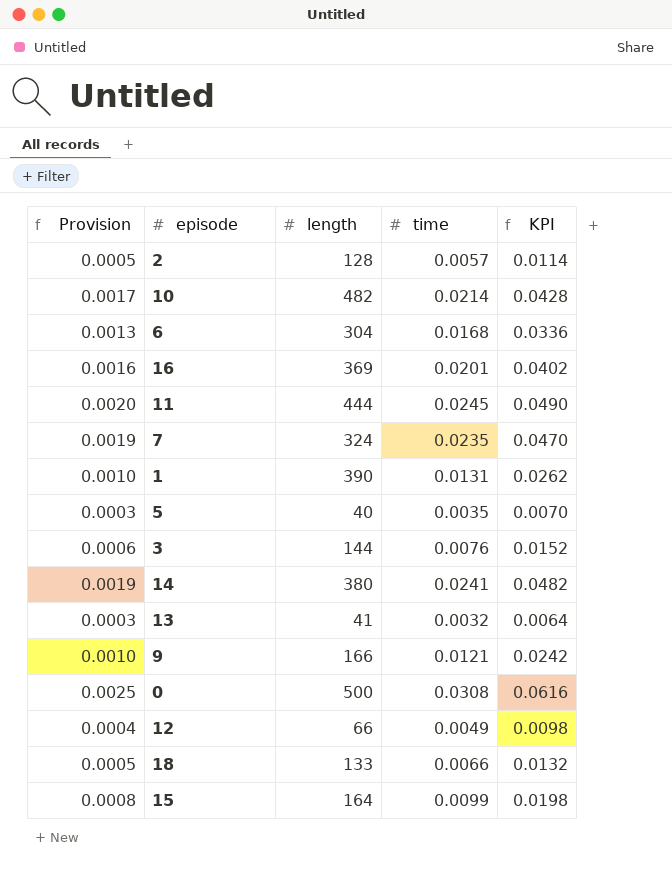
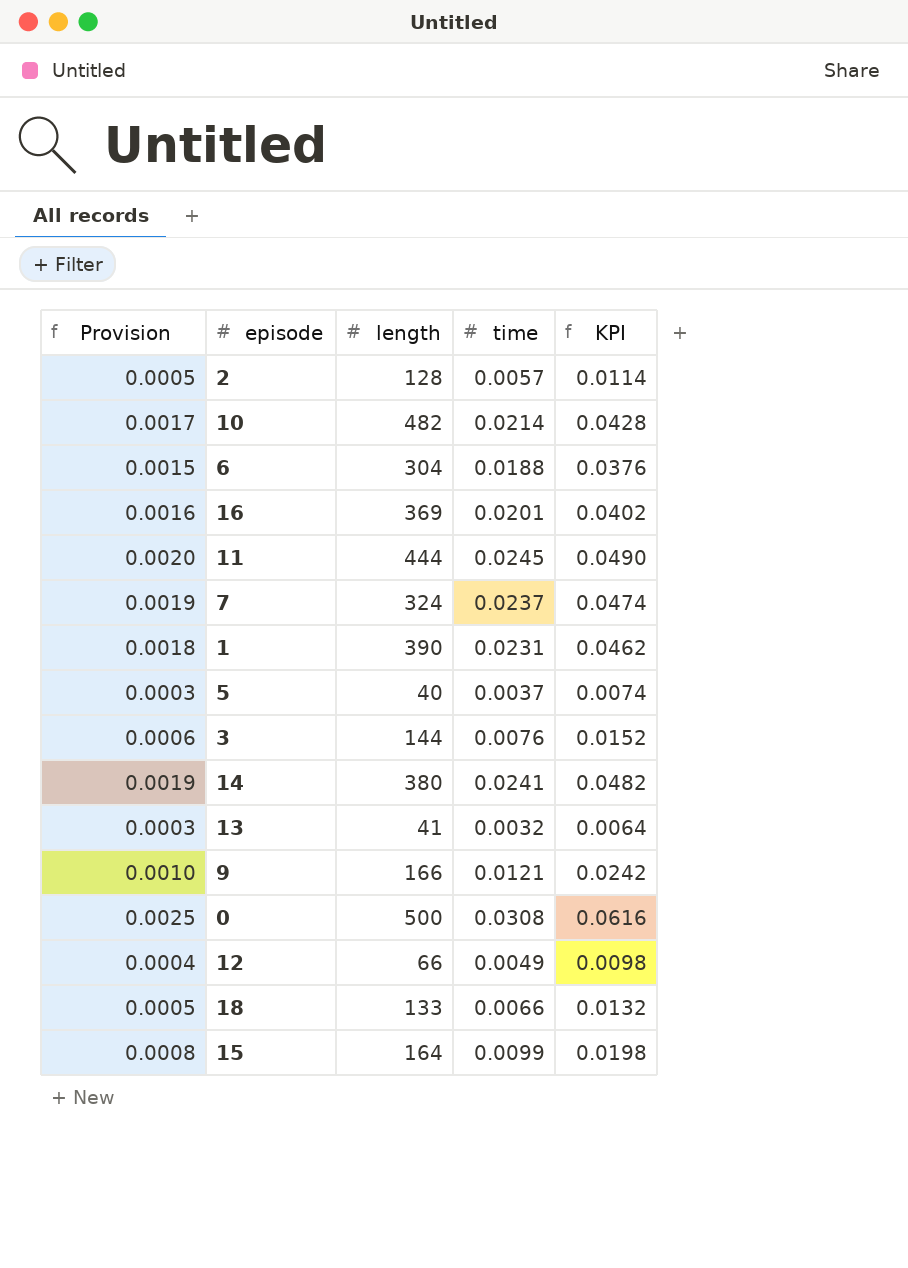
6 | Provision: 0.0013 -> 0.0015
6 | time: 0.0168 -> 0.0188
6 | KPI: 0.0336 -> 0.0376
7 | time: 0.0235 -> 0.0237
7 | KPI: 0.0470 -> 0.0474
1 | Provision: 0.0010 -> 0.0018
1 | time: 0.0131 -> 0.0231
1 | KPI: 0.0262 -> 0.0462
5 | time: 0.0035 -> 0.0037
5 | KPI: 0.0070 -> 0.0074

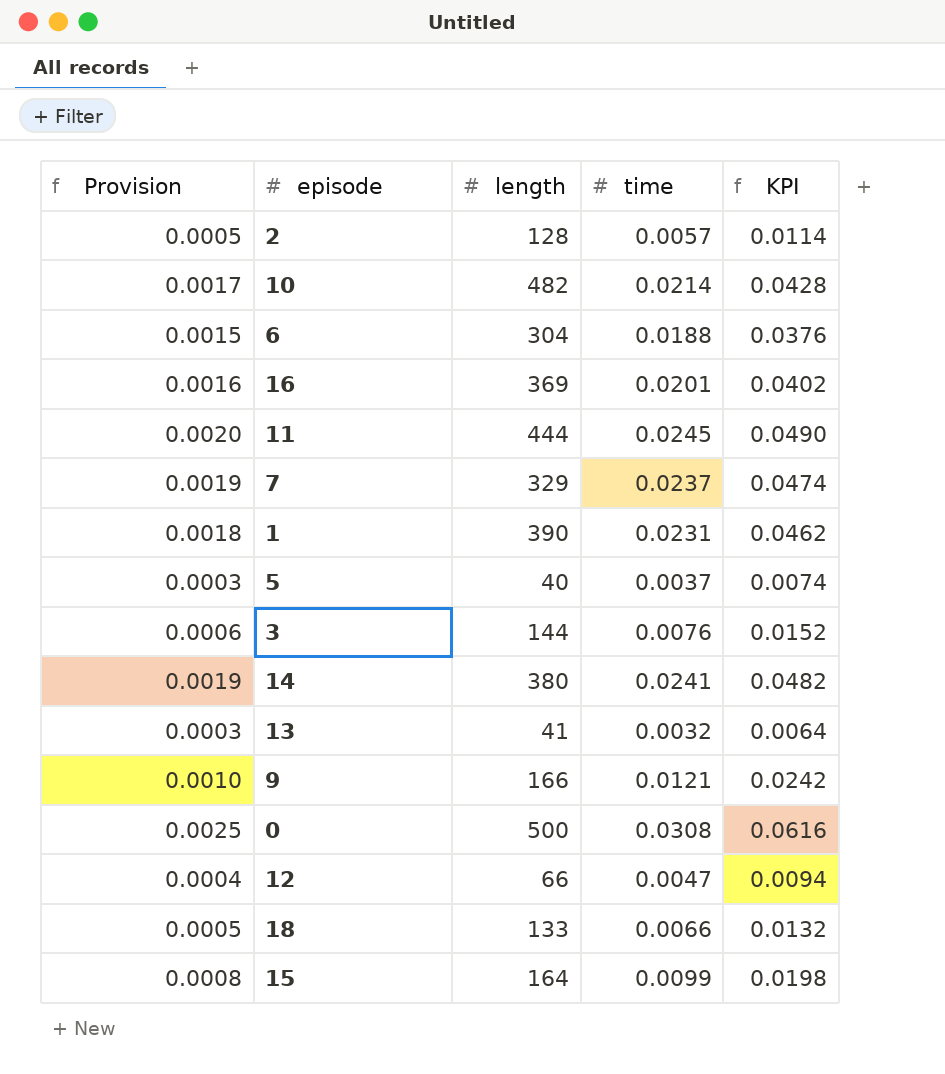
7 | length: 324 -> 329
12 | time: 0.0049 -> 0.0047
12 | KPI: 0.0098 -> 0.0094

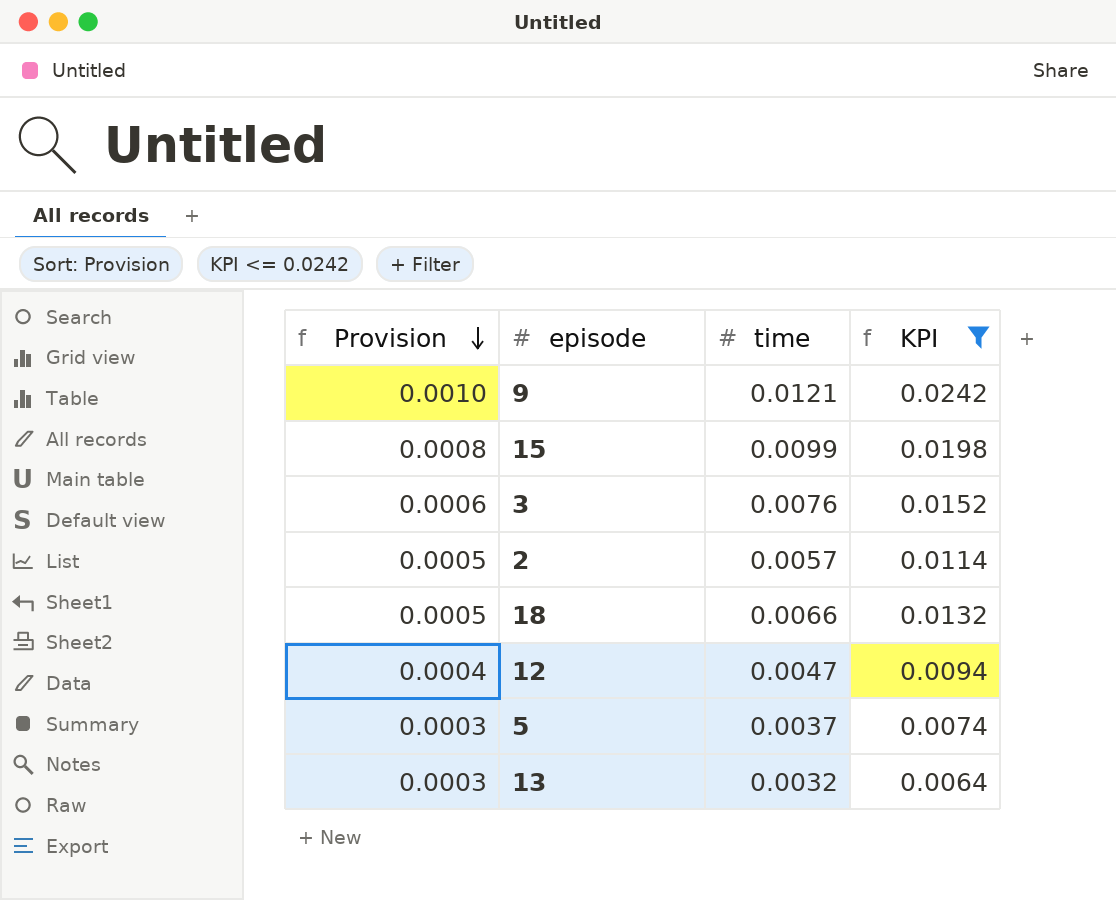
filter: none -> KPI <= 0.0242
row order: none -> Provision descending
column length | position: 3 -> none

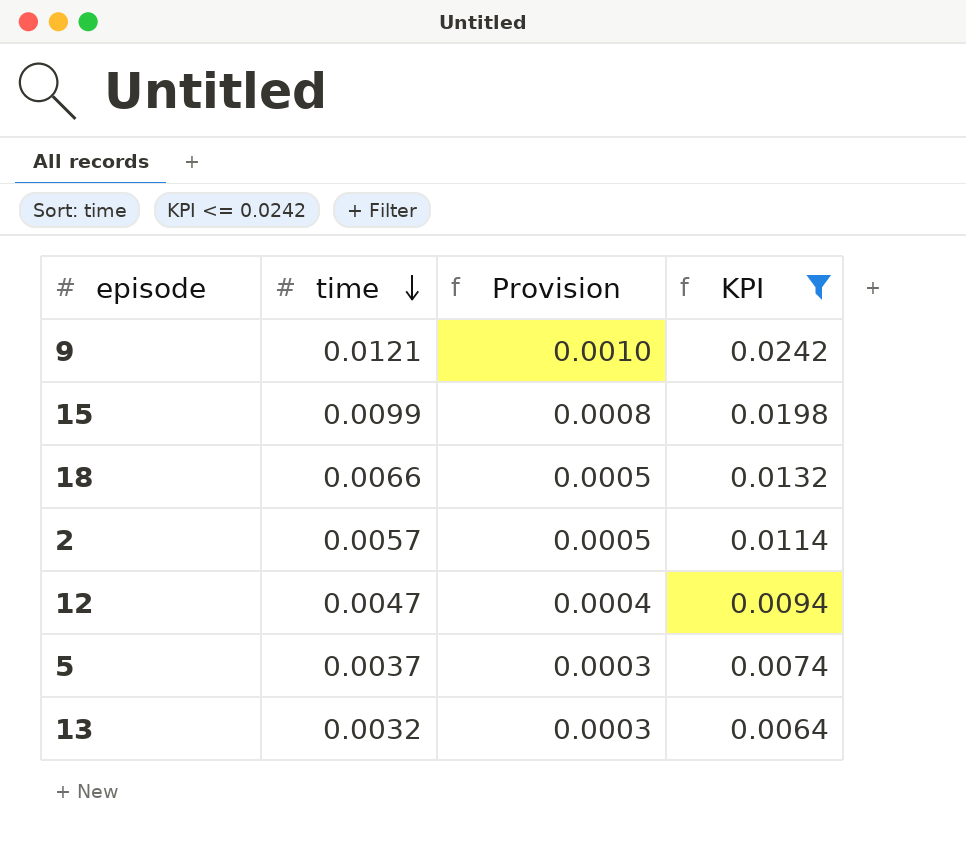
row order: Provision descending -> time descending
column Provision | position: 1 -> 3
row 3: 0.0006 | 0.0076 | 0.0152 -> none

